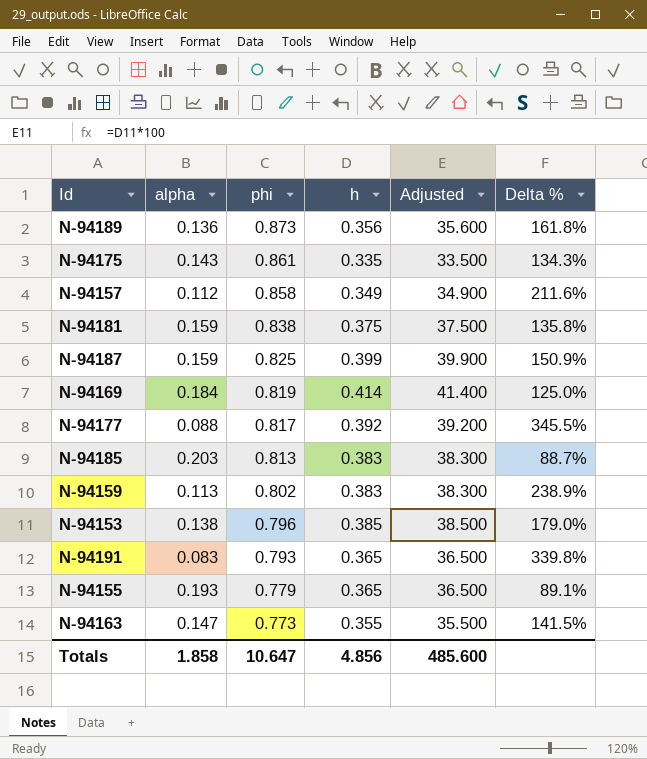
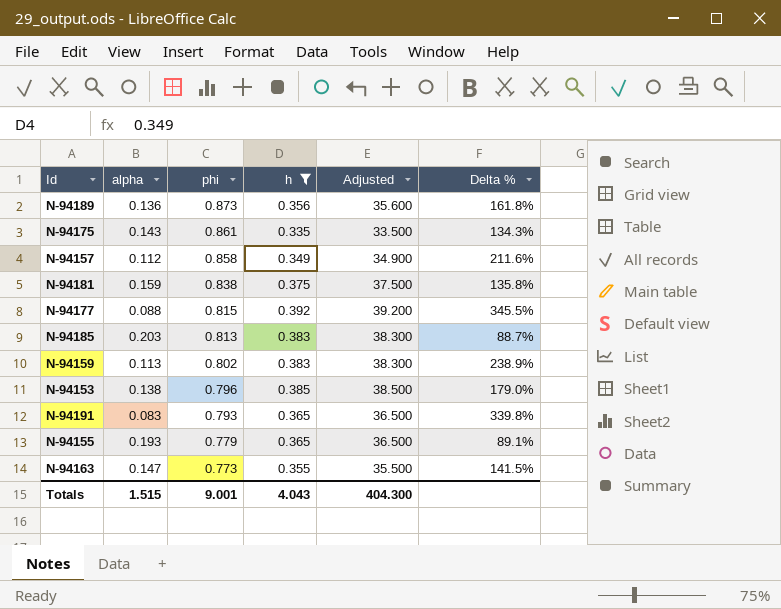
filter: none -> h <= 0.392
N-94177 | phi: 0.817 -> 0.815
Totals | alpha: 1.858 -> 1.515
Totals | phi: 10.647 -> 9.001
Totals | h: 4.856 -> 4.043
Totals | Adjusted: 485.600 -> 404.300

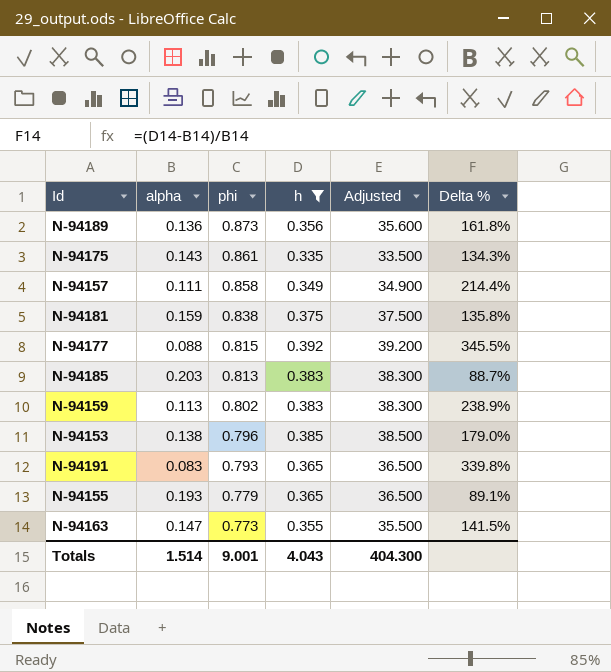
N-94157 | alpha: 0.112 -> 0.111
N-94157 | Delta %: 211.6% -> 214.4%
Totals | alpha: 1.515 -> 1.514

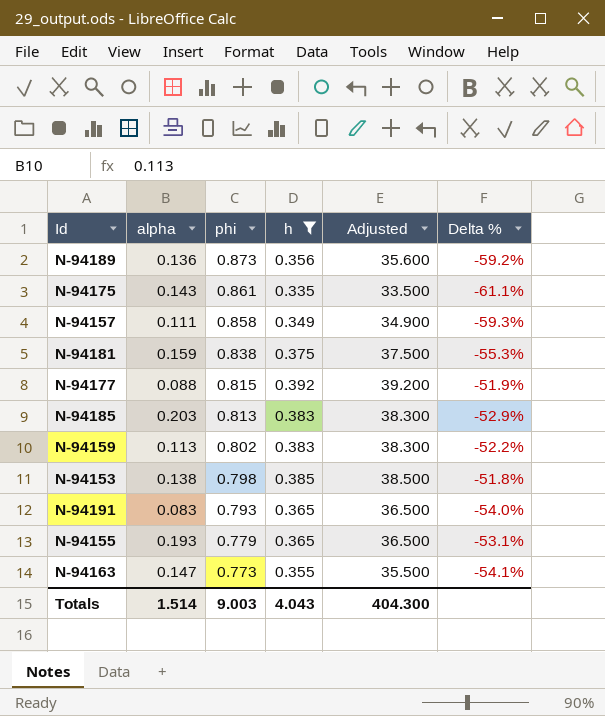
column Delta % | formula: ([h] - [alpha]) / [alpha] -> ([h] - [phi]) / [phi]
N-94153 | phi: 0.796 -> 0.798
Totals | phi: 9.001 -> 9.003

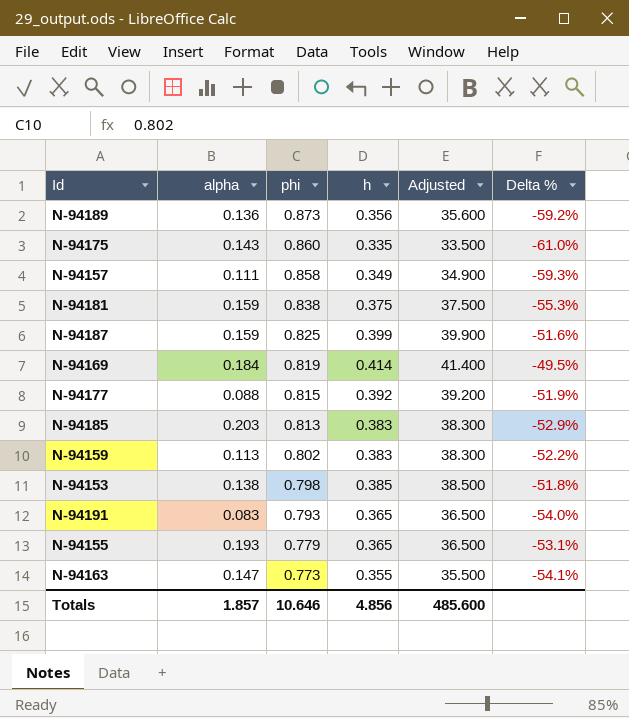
filter: h <= 0.392 -> none
N-94175 | phi: 0.861 -> 0.860
N-94175 | Delta %: -61.1% -> -61.0%
Totals | alpha: 1.514 -> 1.857
Totals | phi: 9.003 -> 10.646
Totals | h: 4.043 -> 4.856
Totals | Adjusted: 404.300 -> 485.600

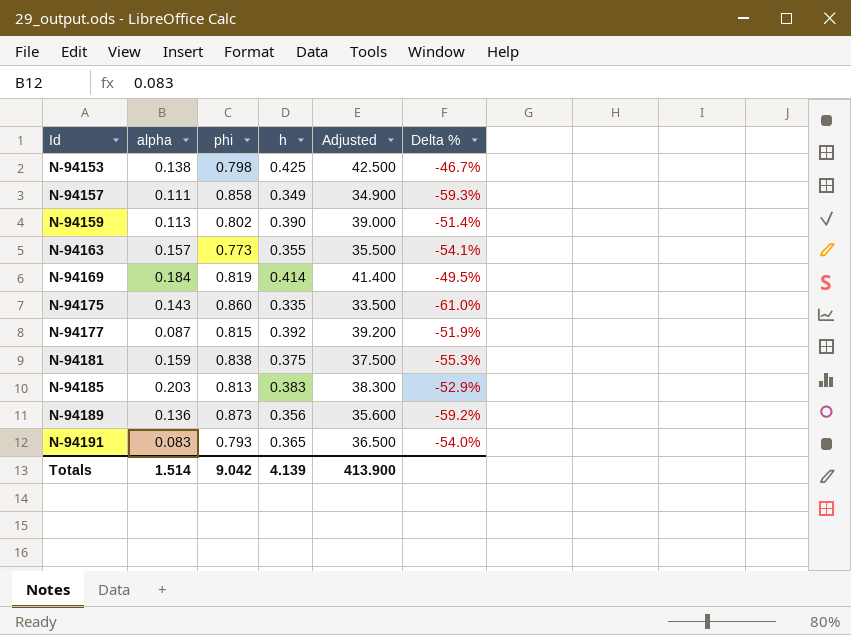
row order: phi descending -> Id ascending
row N-94187: 0.159 | 0.825 | 0.399 | 39.900 | -51.6% -> none
row N-94155: 0.193 | 0.779 | 0.365 | 36.500 | -53.1% -> none
N-94153 | h: 0.385 -> 0.425
N-94153 | Adjusted: 38.500 -> 42.500
N-94153 | Delta %: -51.8% -> -46.7%
N-94159 | h: 0.383 -> 0.390
N-94159 | Adjusted: 38.300 -> 39.000
N-94159 | Delta %: -52.2% -> -51.4%
N-94163 | alpha: 0.147 -> 0.157
N-94177 | alpha: 0.088 -> 0.087
Totals | alpha: 1.857 -> 1.514
Totals | phi: 10.646 -> 9.042
Totals | h: 4.856 -> 4.139
Totals | Adjusted: 485.600 -> 413.900

